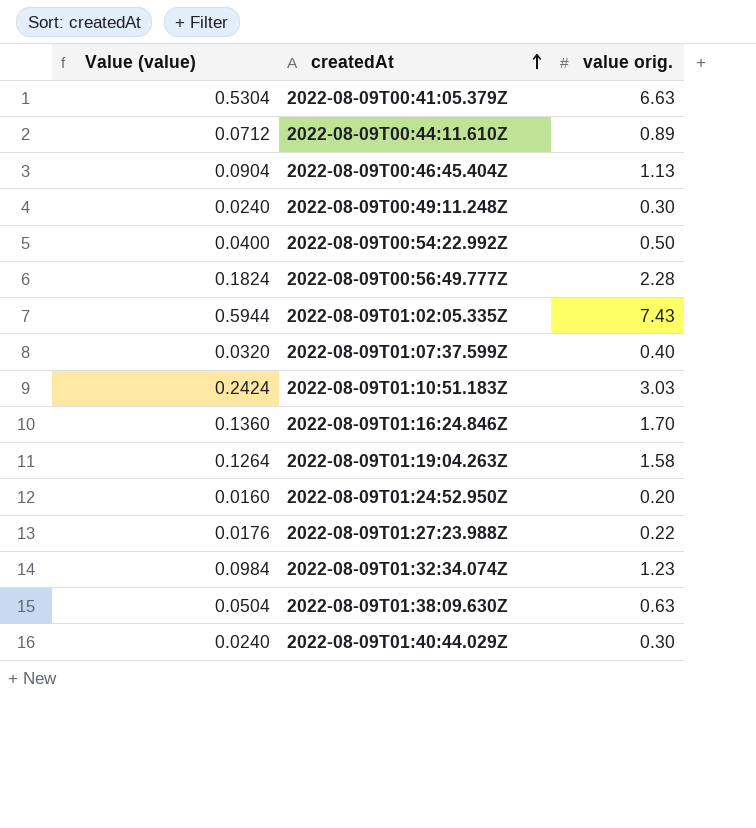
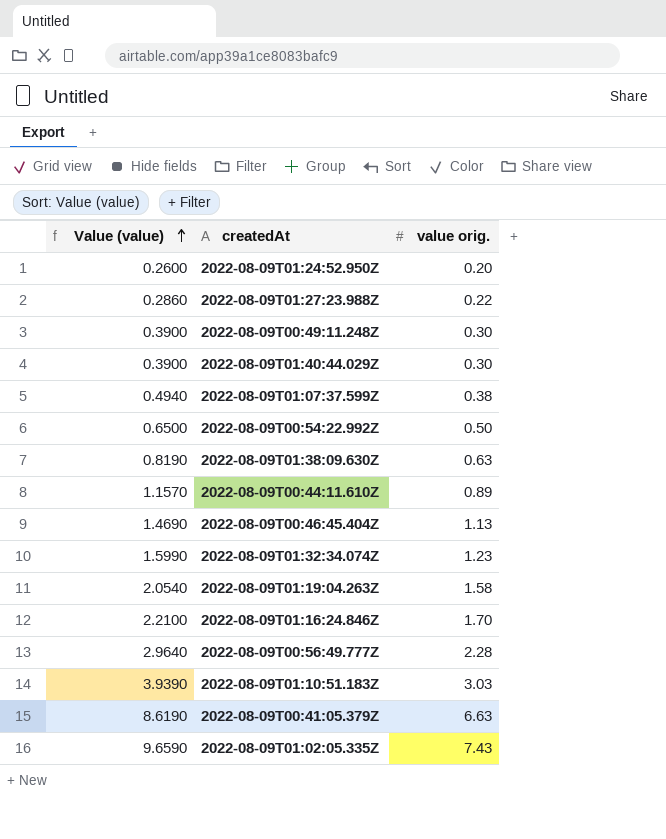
row order: createdAt ascending -> Value (value) ascending
column Value (value) | formula: [value orig.] * 0.08 -> [value orig.] * 1.3
2022-08-09T01:07:37.599Z | value orig.: 0.40 -> 0.38

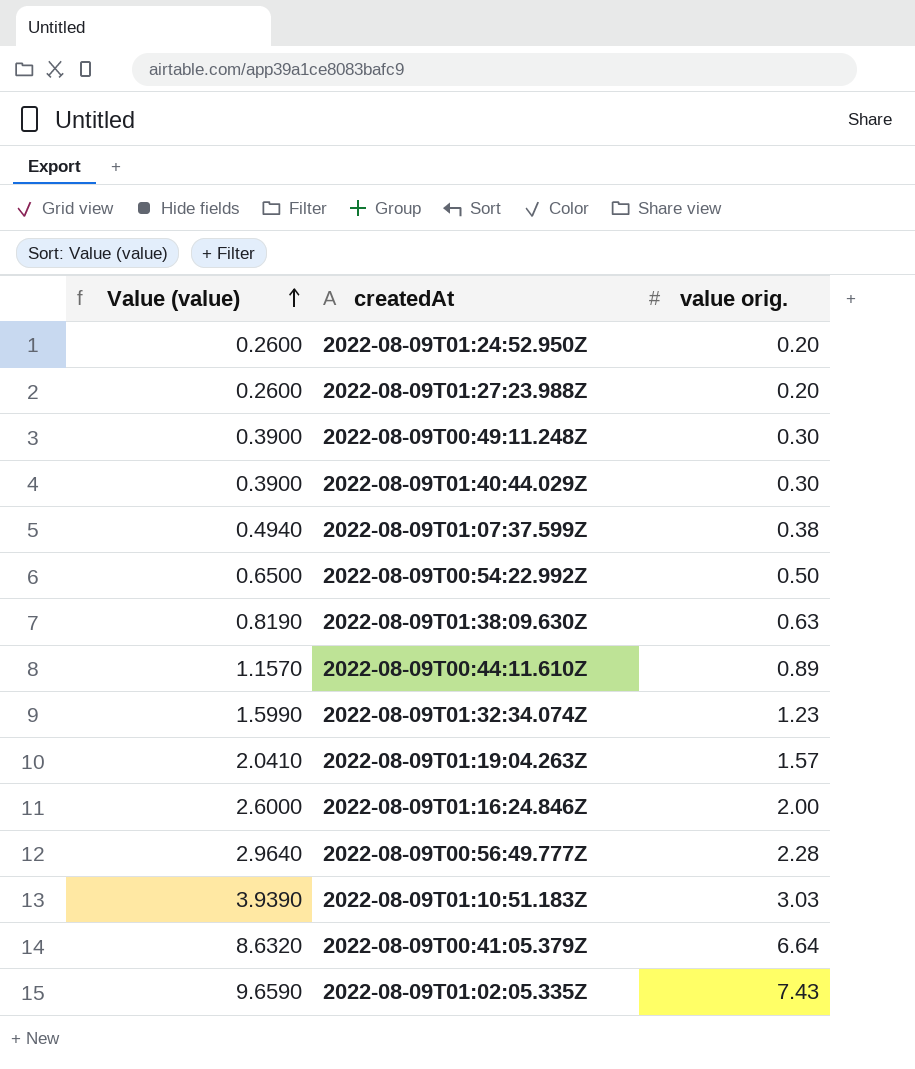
row 2022-08-09T00:46:45.404Z: 1.4690 | 1.13 -> none
2022-08-09T01:27:23.988Z | Value (value): 0.2860 -> 0.2600
2022-08-09T01:27:23.988Z | value orig.: 0.22 -> 0.20
2022-08-09T01:19:04.263Z | Value (value): 2.0540 -> 2.0410
2022-08-09T01:19:04.263Z | value orig.: 1.58 -> 1.57
2022-08-09T01:16:24.846Z | Value (value): 2.2100 -> 2.6000
2022-08-09T01:16:24.846Z | value orig.: 1.70 -> 2.00
2022-08-09T00:41:05.379Z | Value (value): 8.6190 -> 8.6320
2022-08-09T00:41:05.379Z | value orig.: 6.63 -> 6.64

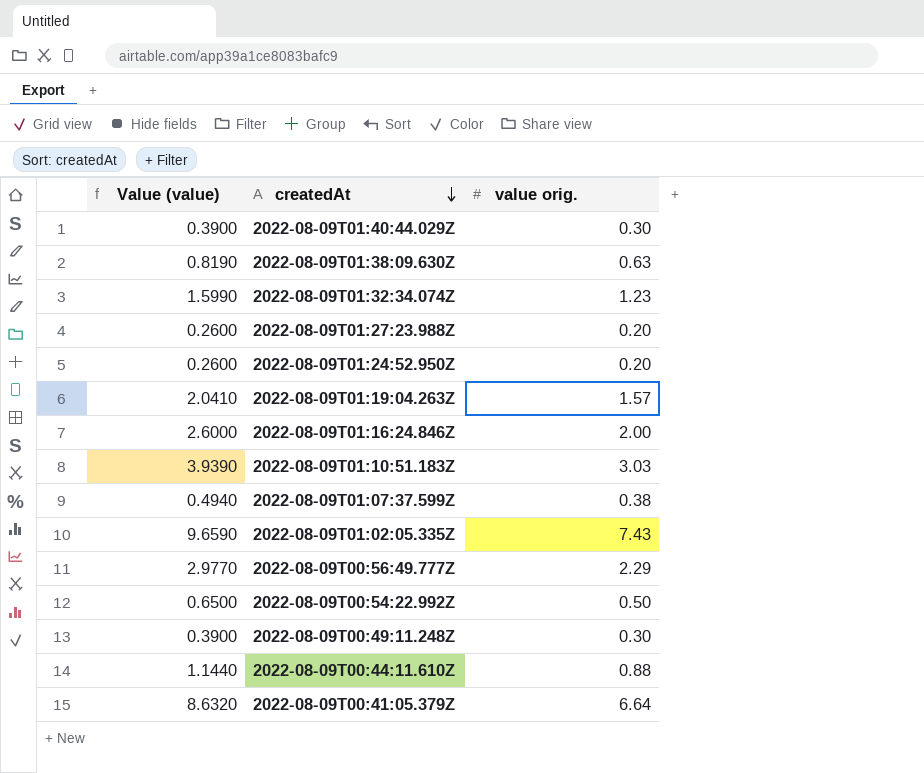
row order: Value (value) ascending -> createdAt descending
2022-08-09T00:56:49.777Z | Value (value): 2.9640 -> 2.9770
2022-08-09T00:56:49.777Z | value orig.: 2.28 -> 2.29
2022-08-09T00:44:11.610Z | Value (value): 1.1570 -> 1.1440
2022-08-09T00:44:11.610Z | value orig.: 0.89 -> 0.88

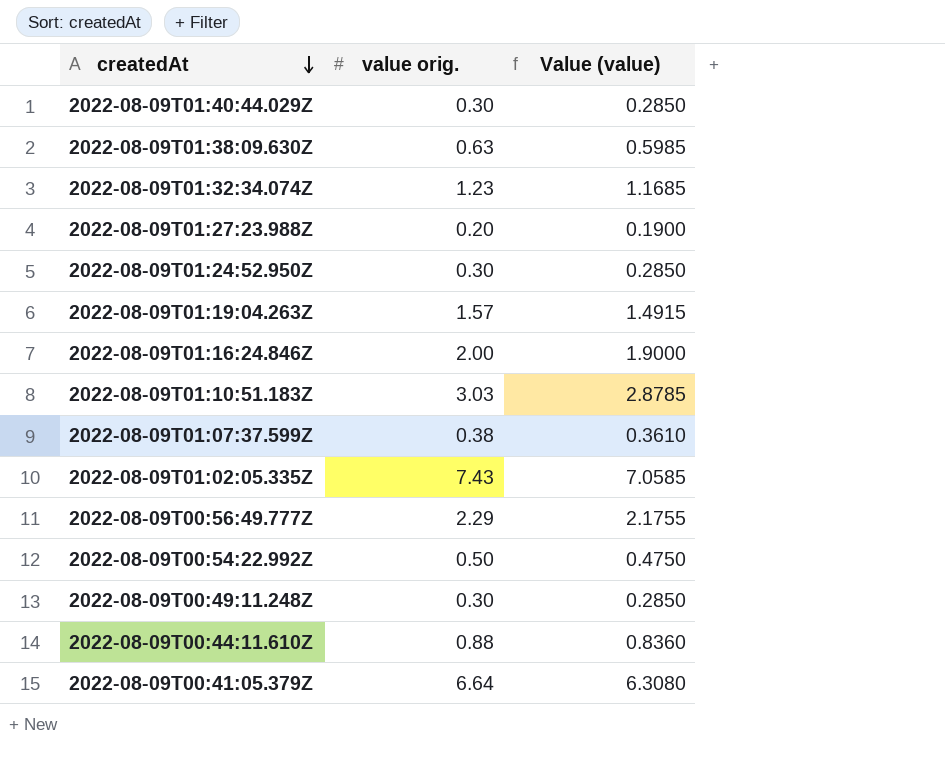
column Value (value) | formula: [value orig.] * 1.3 -> [value orig.] * 0.95
column Value (value) | position: 1 -> 3
2022-08-09T01:24:52.950Z | value orig.: 0.20 -> 0.30

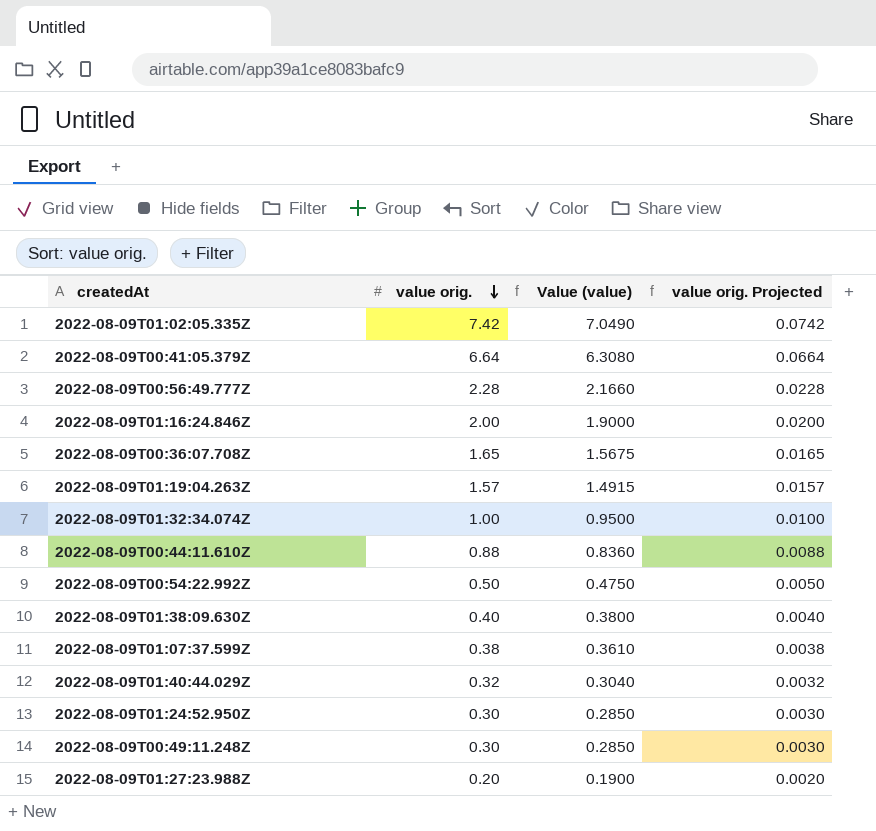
row order: createdAt descending -> value orig. descending
column value orig. Projected | formula: none -> [value orig.] * 0.01
row 2022-08-09T01:10:51.183Z: 3.03 | 2.8785 -> none
2022-08-09T01:02:05.335Z | value orig.: 7.43 -> 7.42
2022-08-09T01:02:05.335Z | Value (value): 7.0585 -> 7.0490
2022-08-09T00:56:49.777Z | value orig.: 2.29 -> 2.28
2022-08-09T00:56:49.777Z | Value (value): 2.1755 -> 2.1660
row 2022-08-09T00:36:07.708Z: none -> 1.65 | 1.5675 | 0.0165
2022-08-09T01:32:34.074Z | value orig.: 1.23 -> 1.00
2022-08-09T01:32:34.074Z | Value (value): 1.1685 -> 0.9500
2022-08-09T01:38:09.630Z | value orig.: 0.63 -> 0.40
2022-08-09T01:38:09.630Z | Value (value): 0.5985 -> 0.3800
2022-08-09T01:40:44.029Z | value orig.: 0.30 -> 0.32
2022-08-09T01:40:44.029Z | Value (value): 0.2850 -> 0.3040

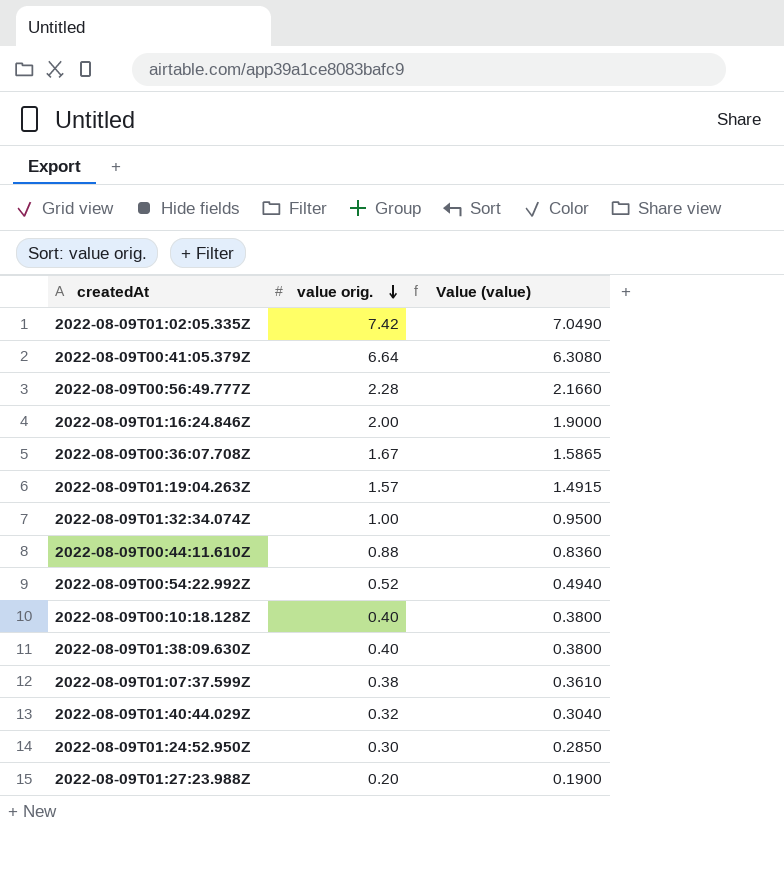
column value orig. Projected | formula: [value orig.] * 0.01 -> none
row 2022-08-09T00:49:11.248Z: 0.30 | 0.2850 | 0.0030 -> none
2022-08-09T00:36:07.708Z | value orig.: 1.65 -> 1.67
2022-08-09T00:36:07.708Z | Value (value): 1.5675 -> 1.5865
2022-08-09T00:54:22.992Z | value orig.: 0.50 -> 0.52
2022-08-09T00:54:22.992Z | Value (value): 0.4750 -> 0.4940
row 2022-08-09T00:10:18.128Z: none -> 0.40 | 0.3800

